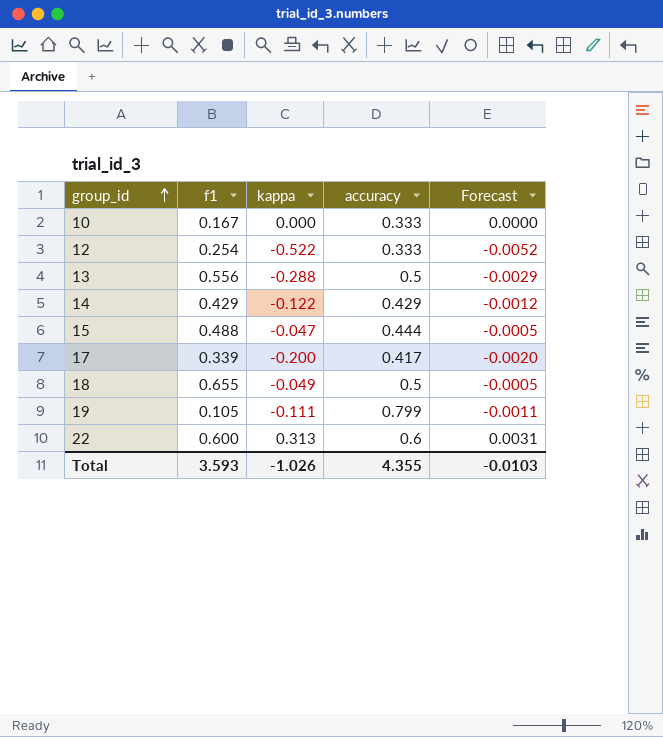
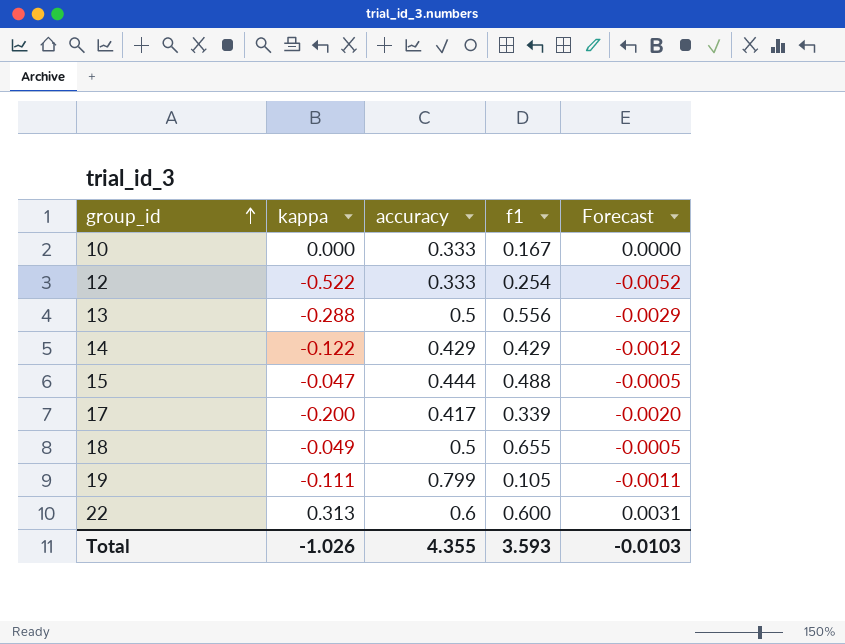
column f1 | position: 2 -> 4

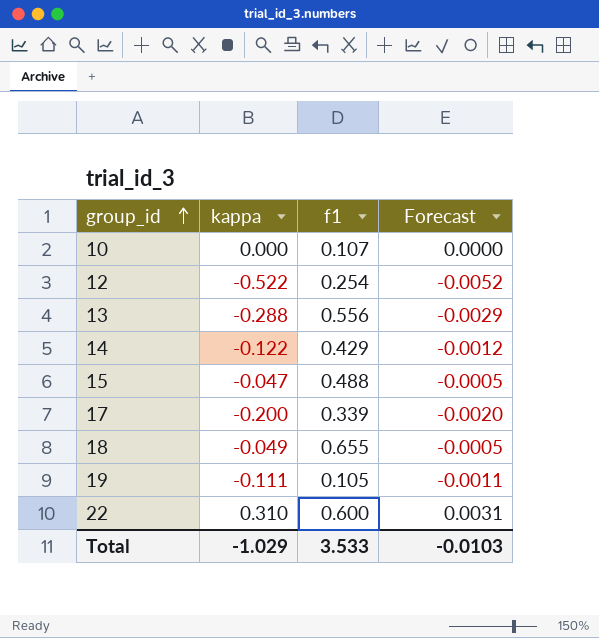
column accuracy | position: 3 -> none
10 | f1: 0.167 -> 0.107
22 | kappa: 0.313 -> 0.310
Total | kappa: -1.026 -> -1.029
Total | f1: 3.593 -> 3.533

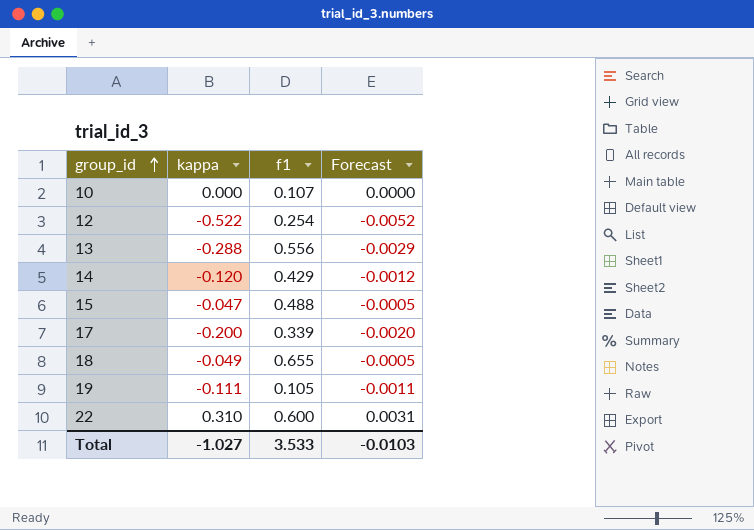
14 | kappa: -0.122 -> -0.120
Total | kappa: -1.029 -> -1.027

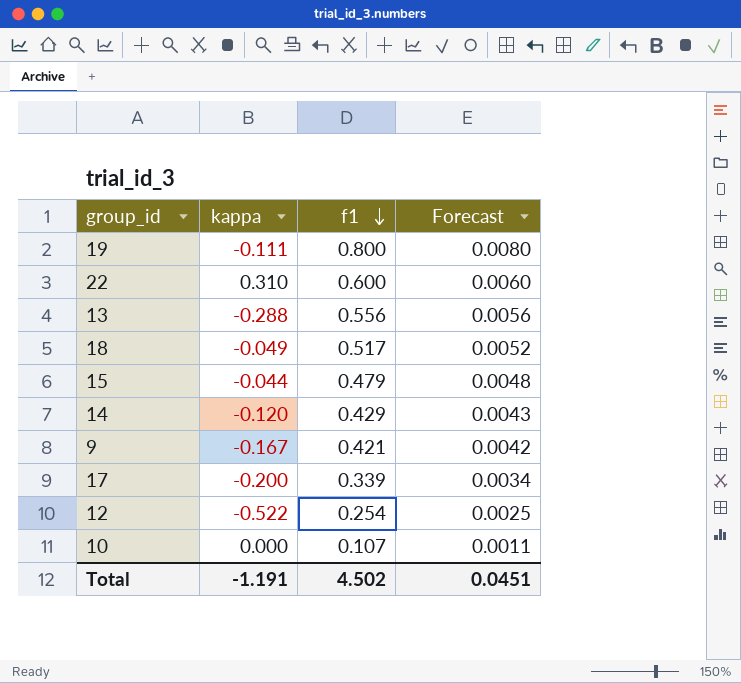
row order: group_id ascending -> f1 descending
column Forecast | formula: [kappa] * 0.01 -> [f1] * 0.01
19 | f1: 0.105 -> 0.800
18 | f1: 0.655 -> 0.517
15 | kappa: -0.047 -> -0.044
15 | f1: 0.488 -> 0.479
row 9: none -> -0.167 | 0.421 | 0.0042
Total | kappa: -1.027 -> -1.191
Total | f1: 3.533 -> 4.502
Total | Forecast: -0.0103 -> 0.0451

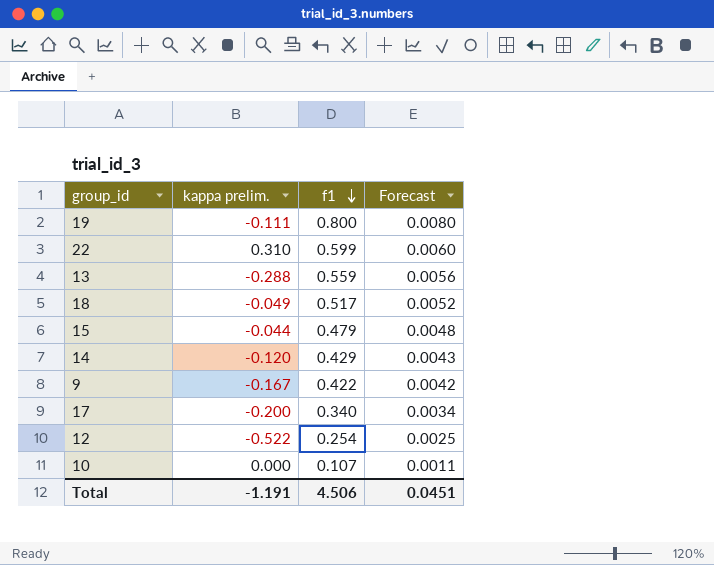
column name: kappa -> kappa prelim.
22 | f1: 0.600 -> 0.599
13 | f1: 0.556 -> 0.559
9 | f1: 0.421 -> 0.422
17 | f1: 0.339 -> 0.340
Total | f1: 4.502 -> 4.506

